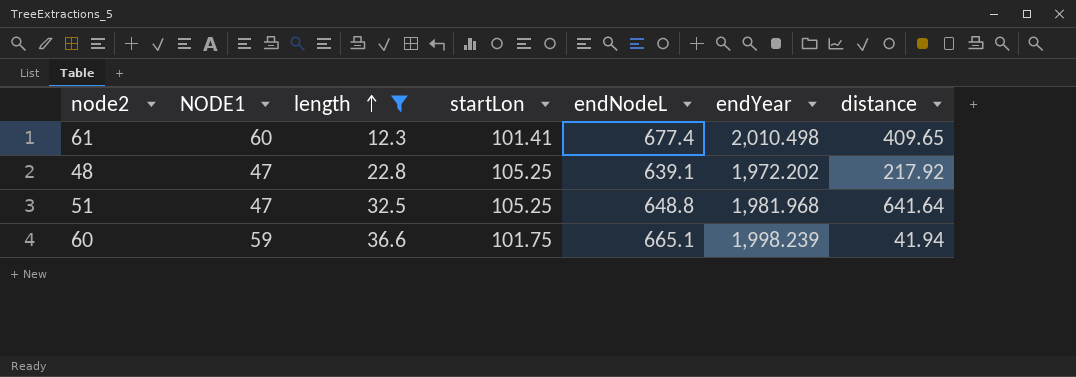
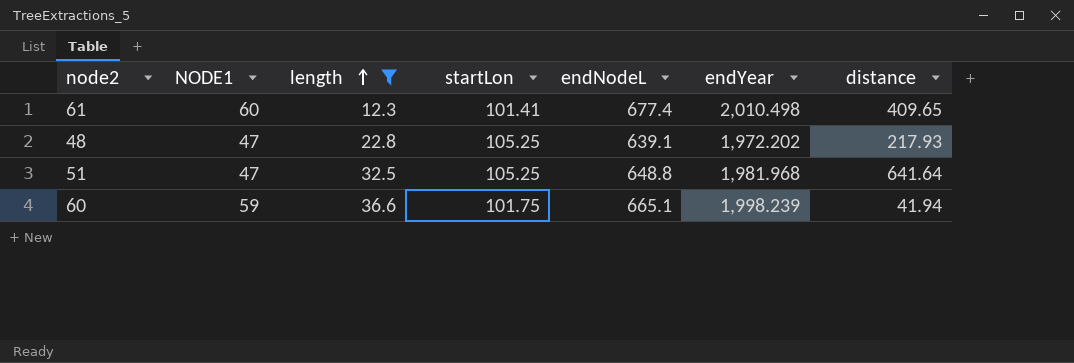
48 | distance: 217.92 -> 217.93

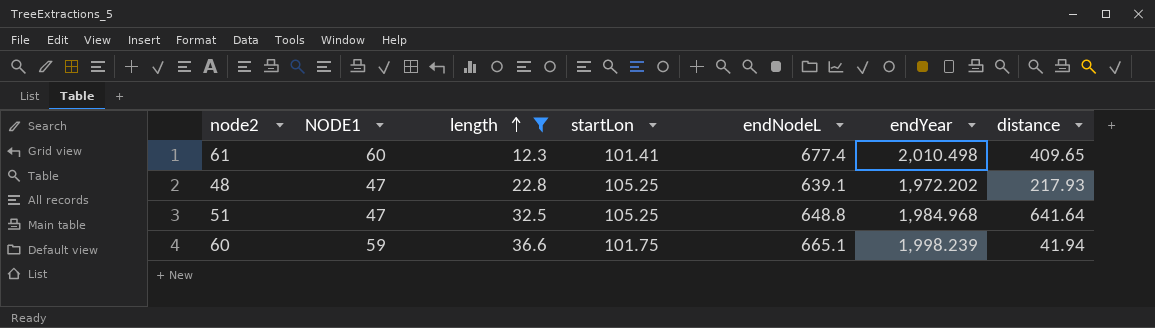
51 | endYear: 1,981.968 -> 1,984.968

